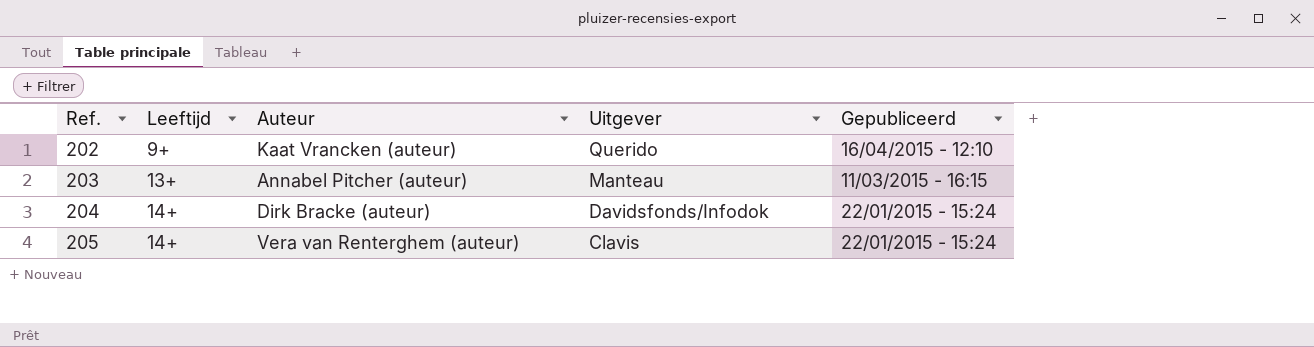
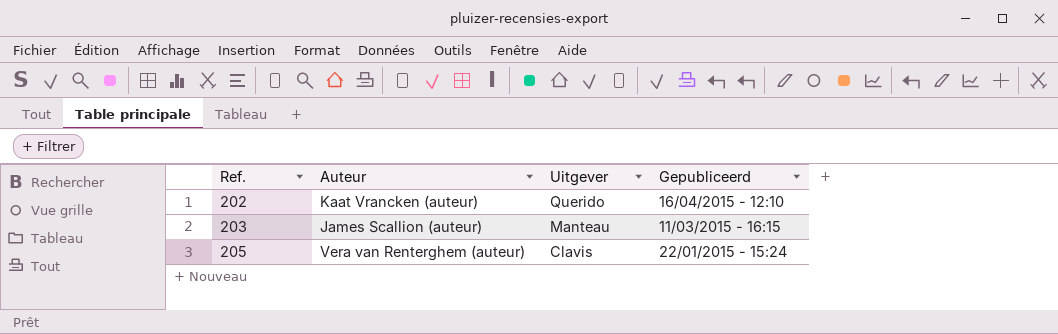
column Leeftijd | position: 2 -> none
row 204: 14+ | Dirk Bracke (auteur) | Davidsfonds/Infodok | 22/01/2015 - 15:24 -> none
203 | Auteur: Annabel Pitcher (auteur) -> James Scallion (auteur)

